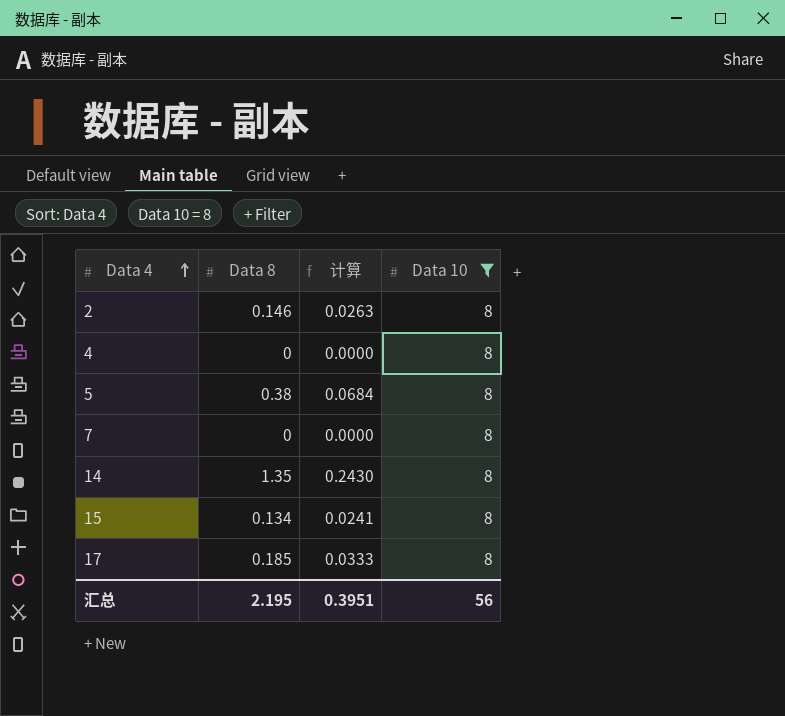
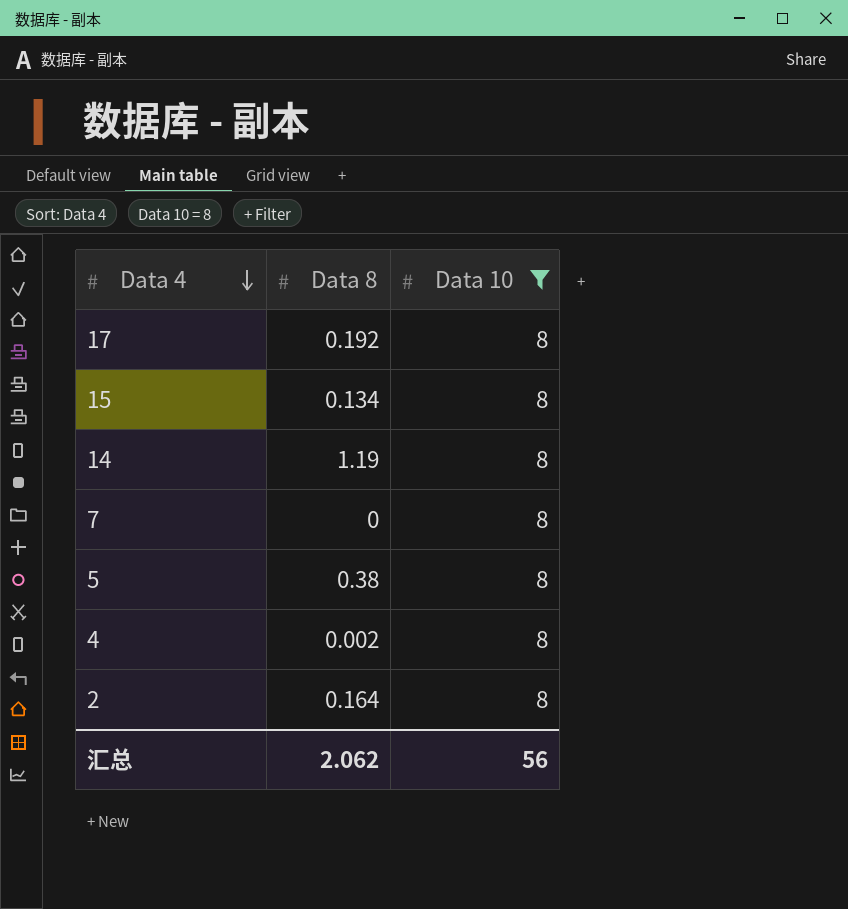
row order: Data 4 ascending -> Data 4 descending
column 计算 | formula: [Data 8] * 0.18 -> none
17 | Data 8: 0.185 -> 0.192
14 | Data 8: 1.35 -> 1.19
4 | Data 8: 0 -> 0.002
2 | Data 8: 0.146 -> 0.164
汇总 | Data 8: 2.195 -> 2.062

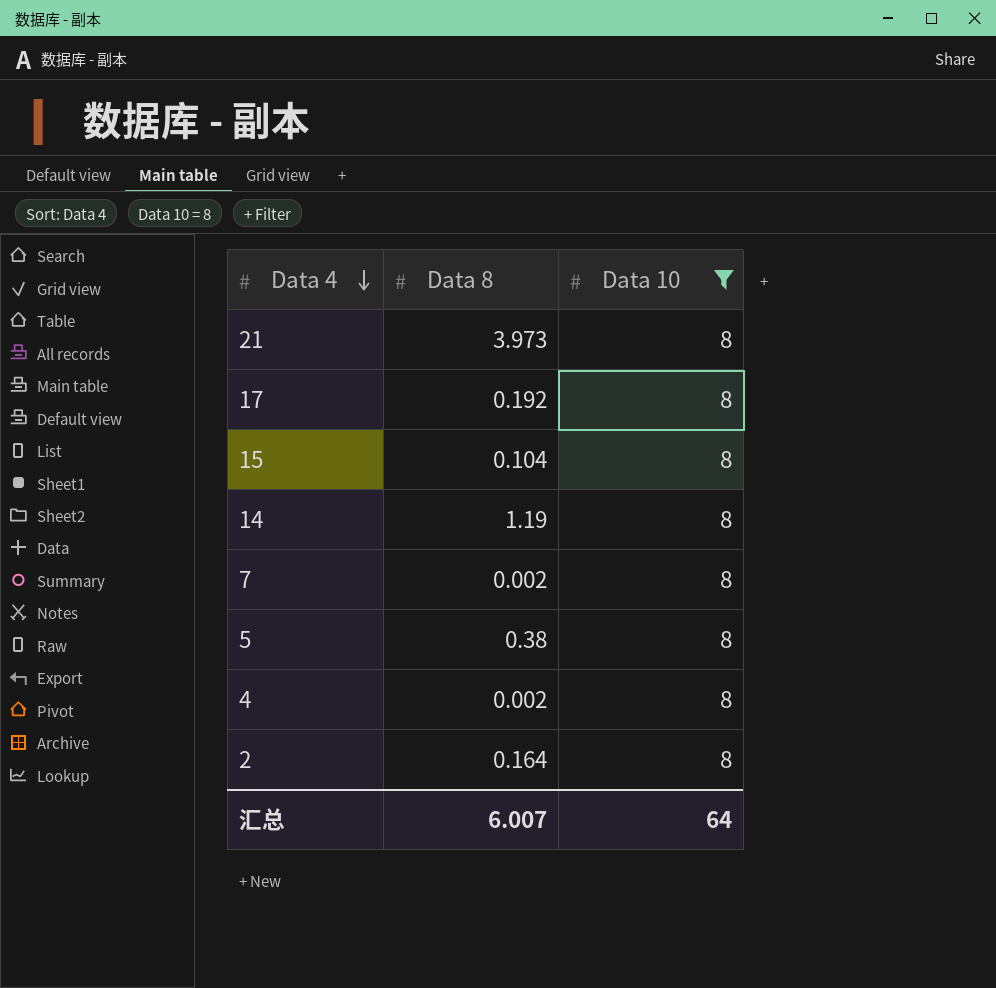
row 21: none -> 3.973 | 8
15 | Data 8: 0.134 -> 0.104
7 | Data 8: 0 -> 0.002
汇总 | Data 8: 2.062 -> 6.007
汇总 | Data 10: 56 -> 64

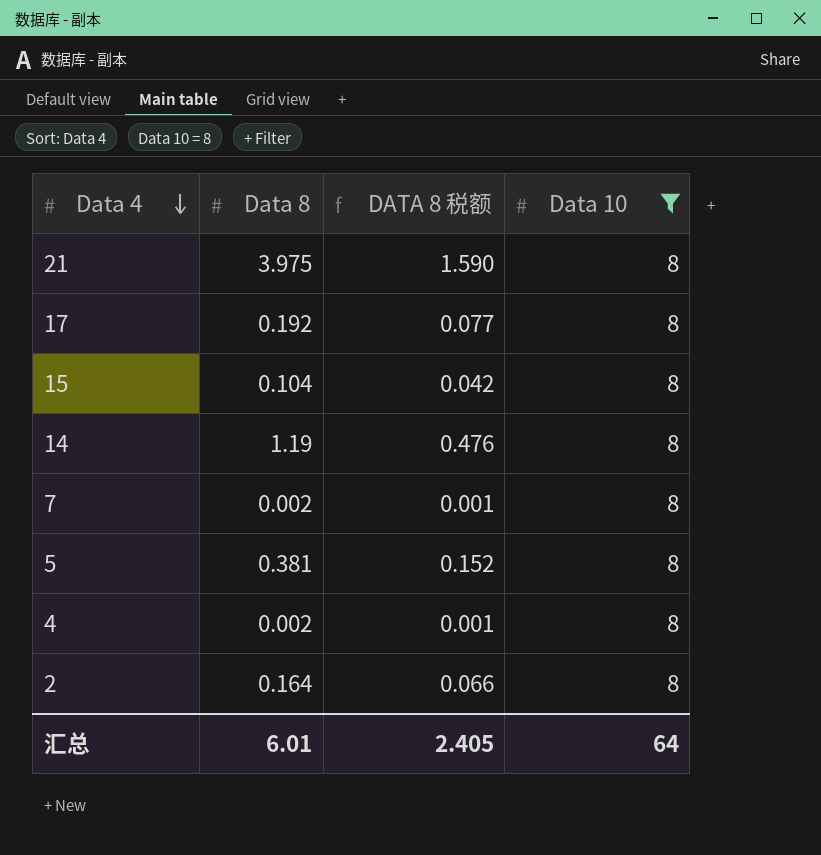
column DATA 8 税额 | formula: none -> [Data 8] * 0.4
21 | Data 8: 3.973 -> 3.975
5 | Data 8: 0.38 -> 0.381
汇总 | Data 8: 6.007 -> 6.01

